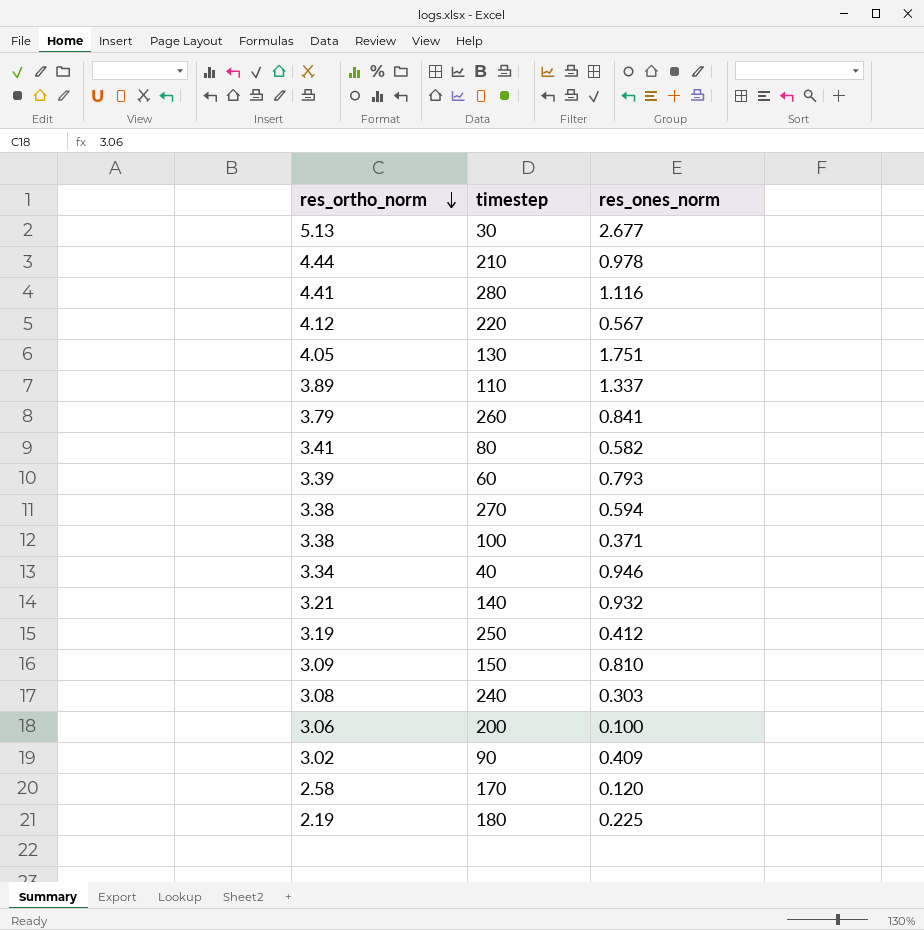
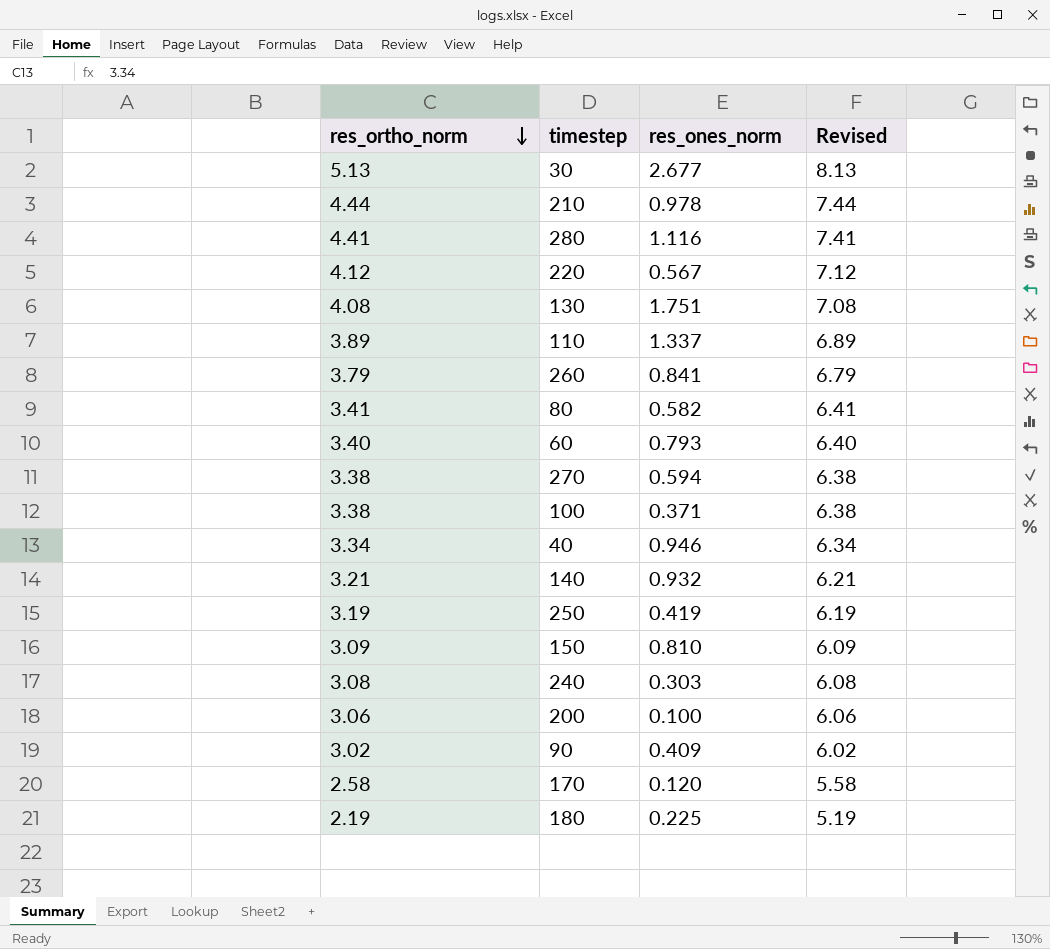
column Revised | formula: none -> [res_ortho_norm] + 3
130 | res_ortho_norm: 4.05 -> 4.08
60 | res_ortho_norm: 3.39 -> 3.40
250 | res_ones_norm: 0.412 -> 0.419

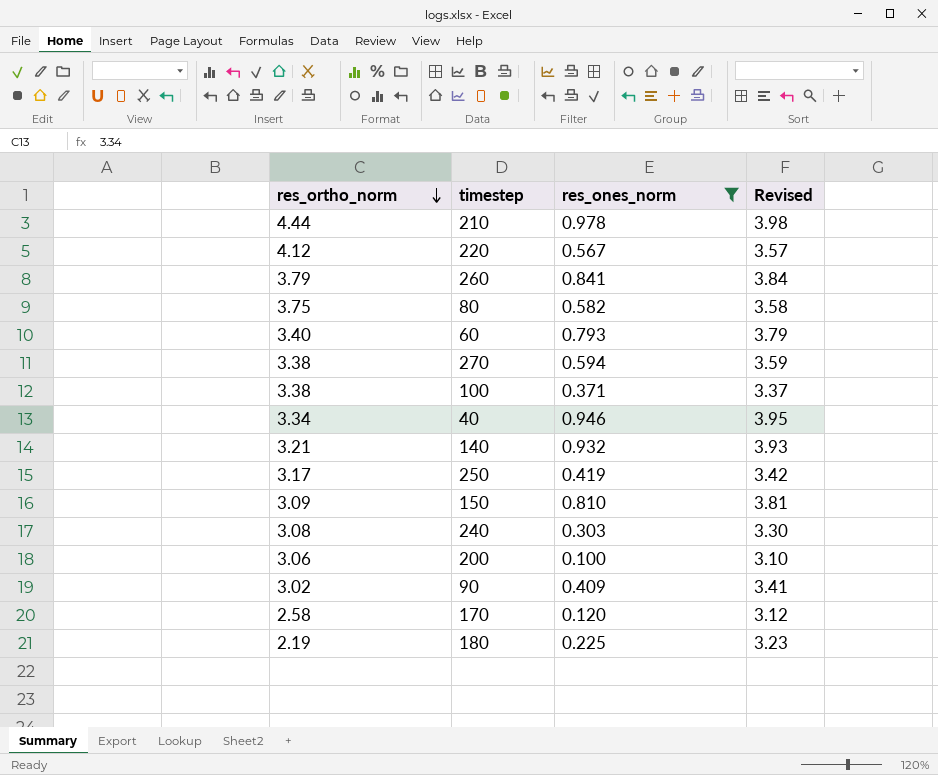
filter: none -> res_ones_norm <= 0.978
column Revised | formula: [res_ortho_norm] + 3 -> [res_ones_norm] + 3
80 | res_ortho_norm: 3.41 -> 3.75
250 | res_ortho_norm: 3.19 -> 3.17

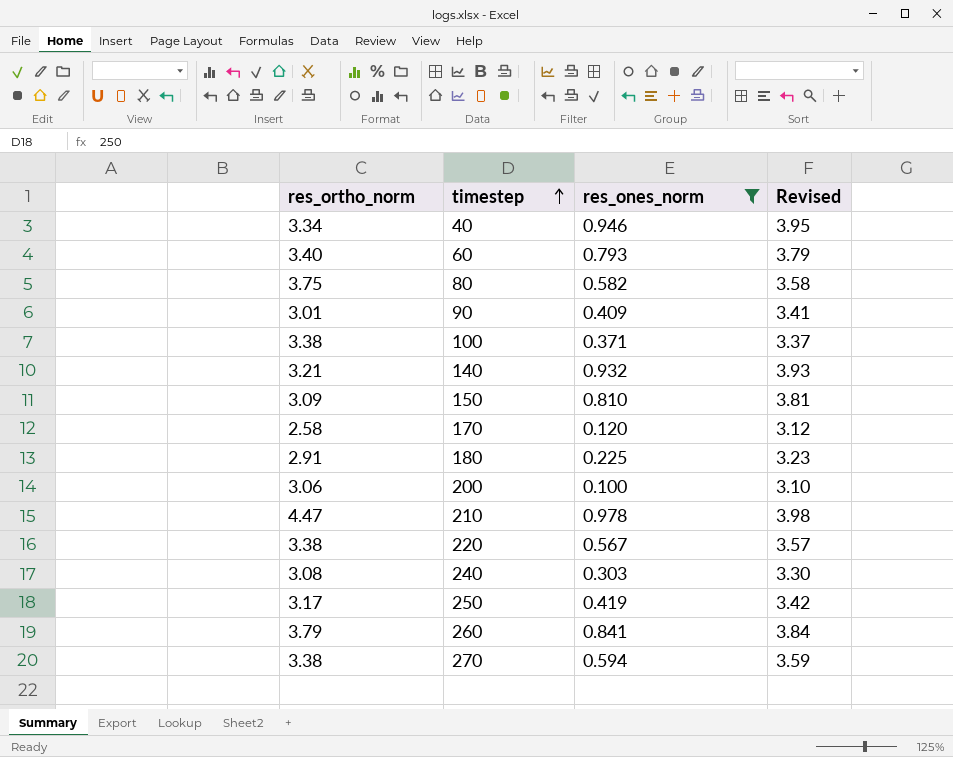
row order: res_ortho_norm descending -> timestep ascending
90 | res_ortho_norm: 3.02 -> 3.01
180 | res_ortho_norm: 2.19 -> 2.91
210 | res_ortho_norm: 4.44 -> 4.47
220 | res_ortho_norm: 4.12 -> 3.38

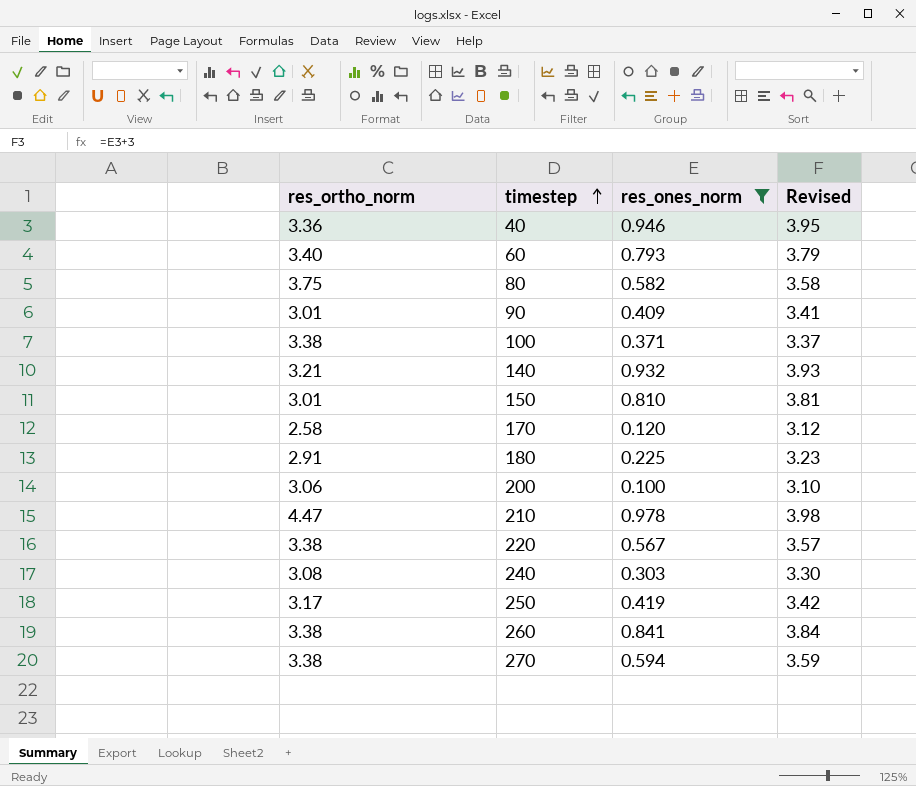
40 | res_ortho_norm: 3.34 -> 3.36
150 | res_ortho_norm: 3.09 -> 3.01
260 | res_ortho_norm: 3.79 -> 3.38

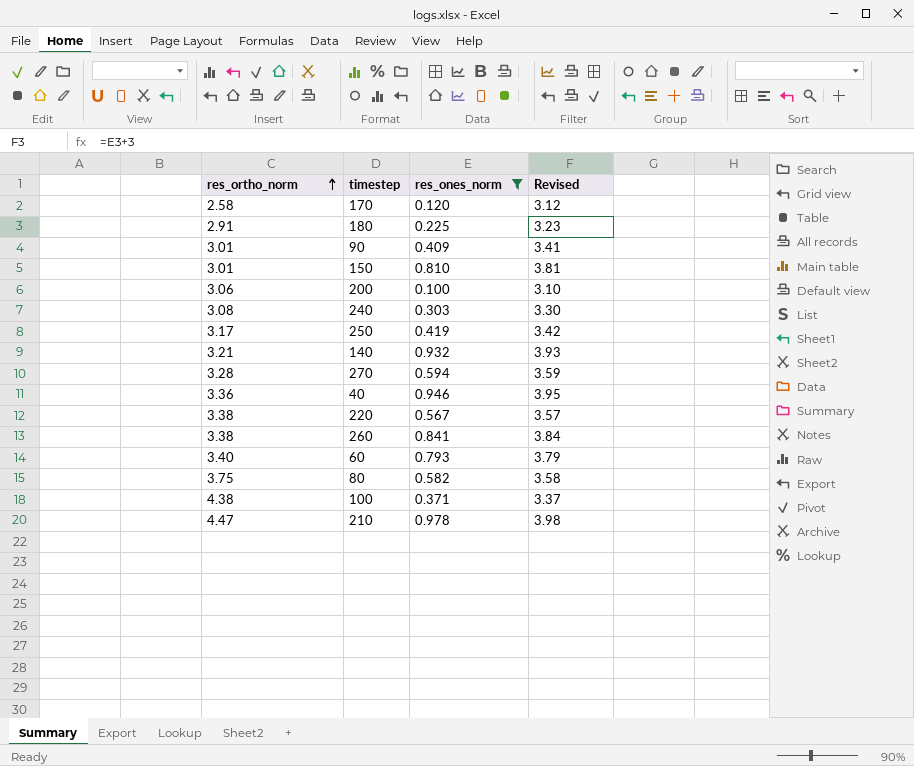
row order: timestep ascending -> res_ortho_norm ascending
270 | res_ortho_norm: 3.38 -> 3.28
100 | res_ortho_norm: 3.38 -> 4.38

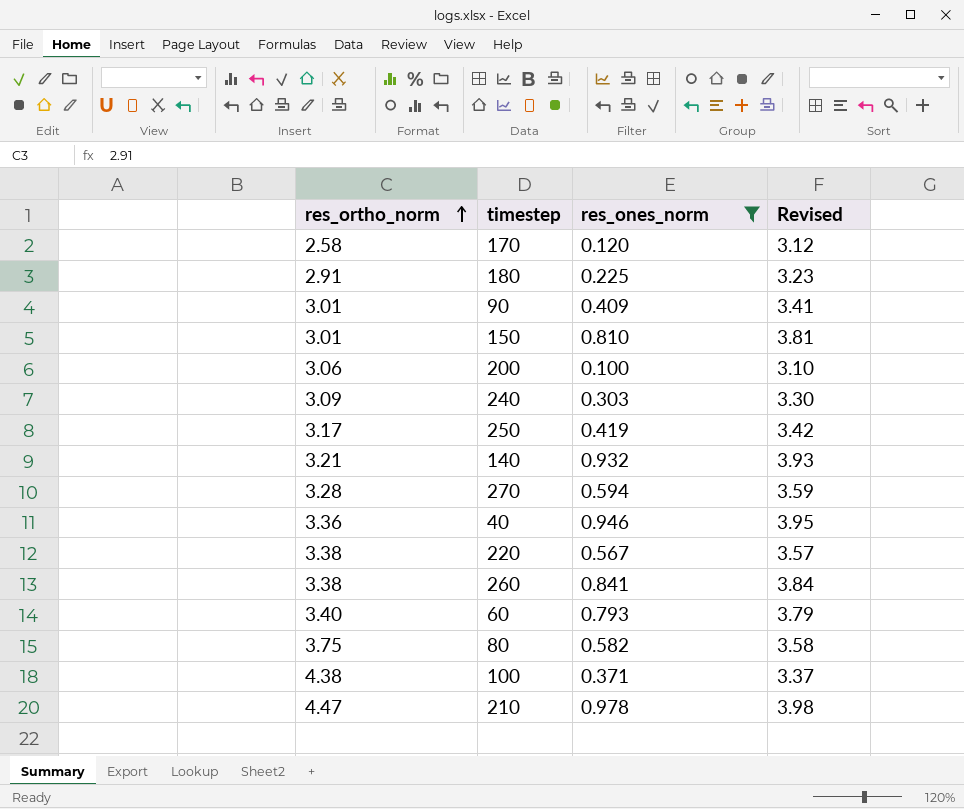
240 | res_ortho_norm: 3.08 -> 3.09

